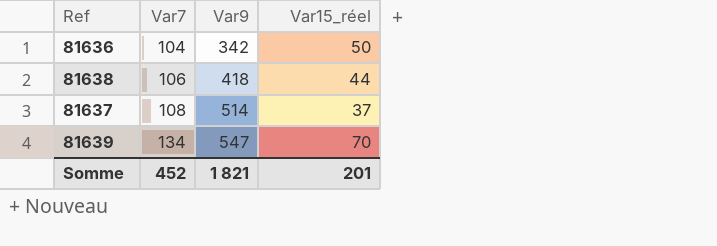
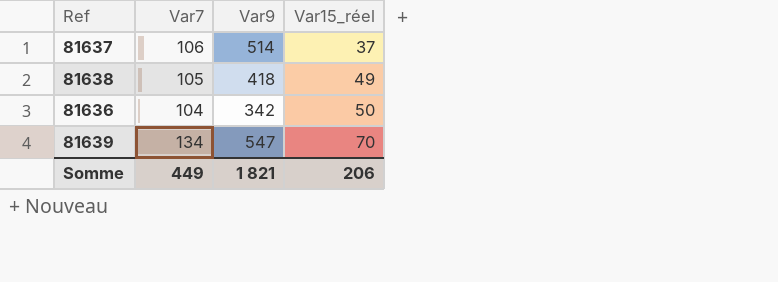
row order: Var7 ascending -> Var15_réel ascending
81637 | Var7: 108 -> 106
81638 | Var7: 106 -> 105
81638 | Var15_réel: 44 -> 49
Somme | Var7: 452 -> 449
Somme | Var15_réel: 201 -> 206

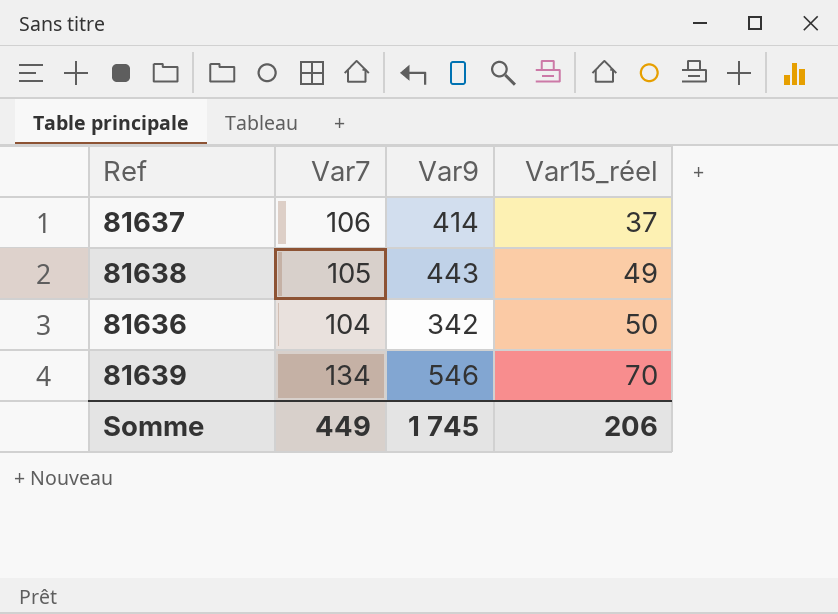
81637 | Var9: 514 -> 414
81638 | Var9: 418 -> 443
81639 | Var9: 547 -> 546
Somme | Var9: 1 821 -> 1 745

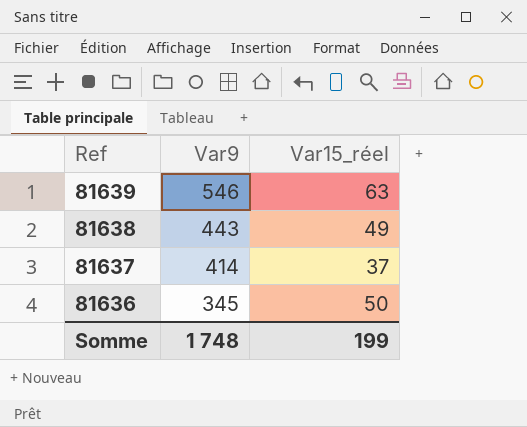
row order: Var15_réel ascending -> Ref descending
column Var7 | position: 2 -> none
81639 | Var15_réel: 70 -> 63
81636 | Var9: 342 -> 345
Somme | Var9: 1 745 -> 1 748
Somme | Var15_réel: 206 -> 199

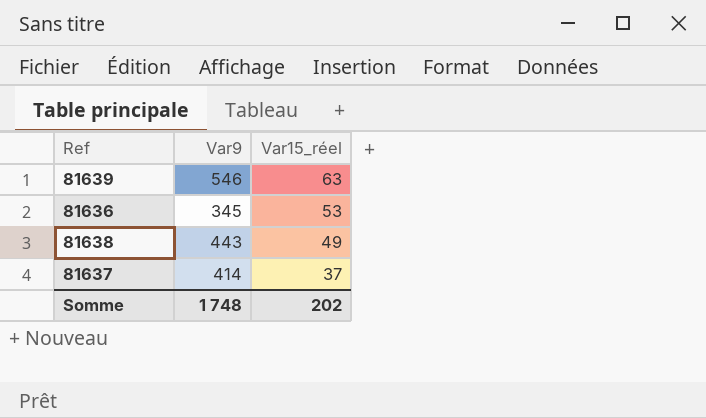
row order: Ref descending -> Var15_réel descending
81636 | Var15_réel: 50 -> 53
Somme | Var15_réel: 199 -> 202

